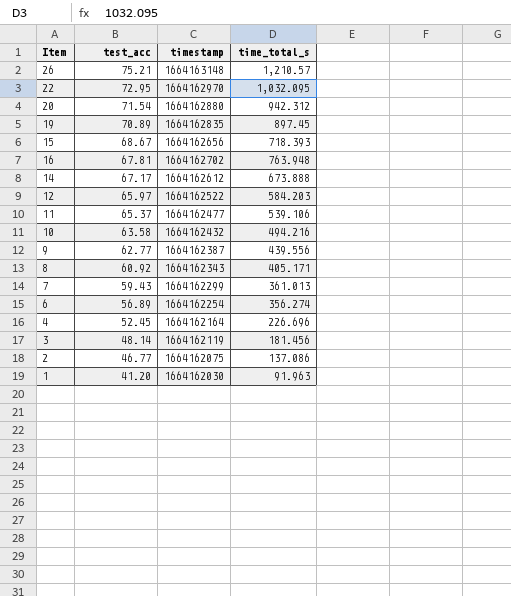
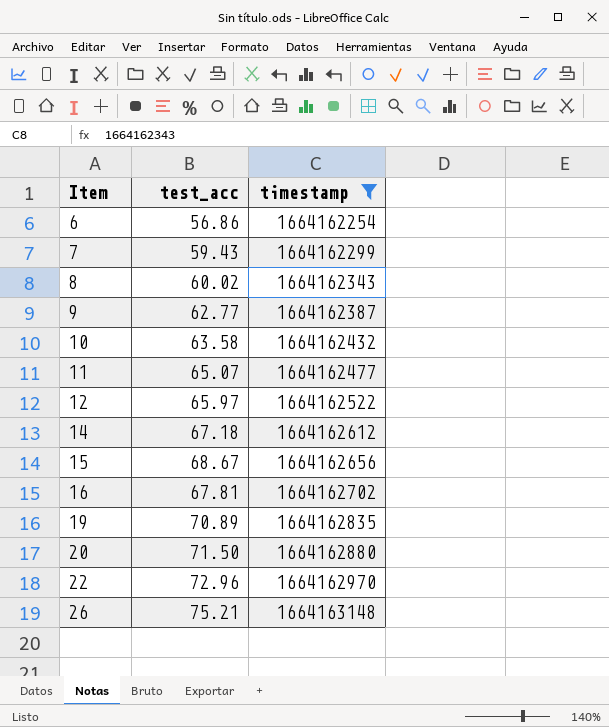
filter: none -> timestamp >= 1664162254
row order: test_acc descending -> Item ascending
column time_total_s | position: 4 -> none
6 | test_acc: 56.89 -> 56.86
8 | test_acc: 60.92 -> 60.02
11 | test_acc: 65.37 -> 65.07
14 | test_acc: 67.17 -> 67.18
20 | test_acc: 71.54 -> 71.50
22 | test_acc: 72.95 -> 72.96

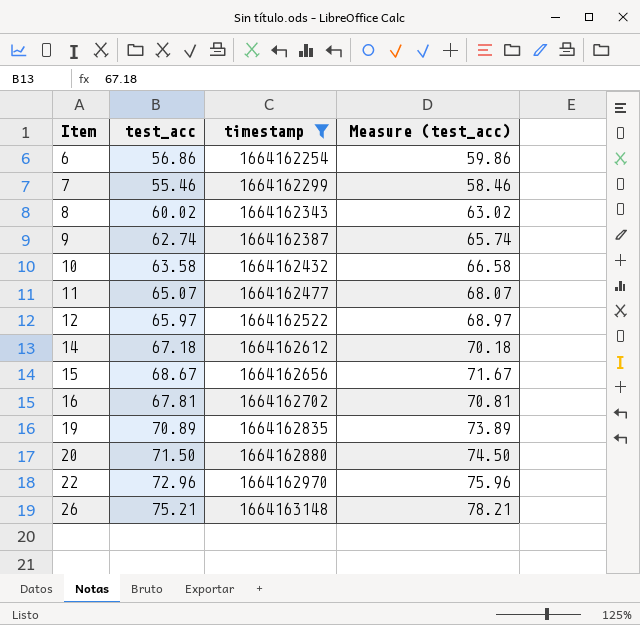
column Measure (test_acc) | formula: none -> [test_acc] + 3
7 | test_acc: 59.43 -> 55.46
9 | test_acc: 62.77 -> 62.74

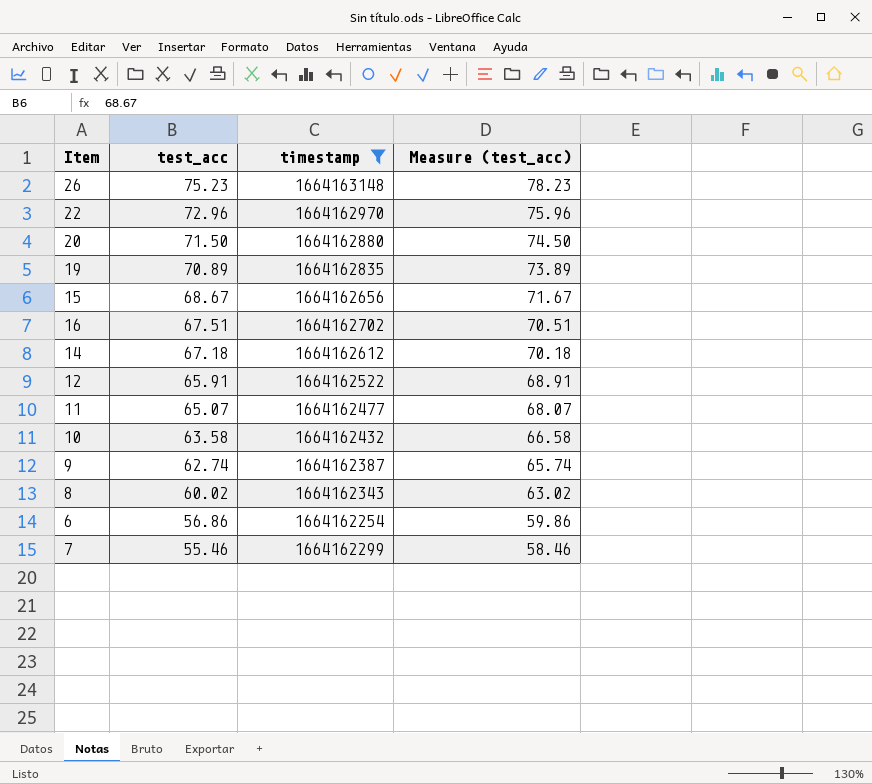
row order: Item ascending -> test_acc descending
26 | test_acc: 75.21 -> 75.23
26 | Measure (test_acc): 78.21 -> 78.23
16 | test_acc: 67.81 -> 67.51
16 | Measure (test_acc): 70.81 -> 70.51
12 | test_acc: 65.97 -> 65.91
12 | Measure (test_acc): 68.97 -> 68.91

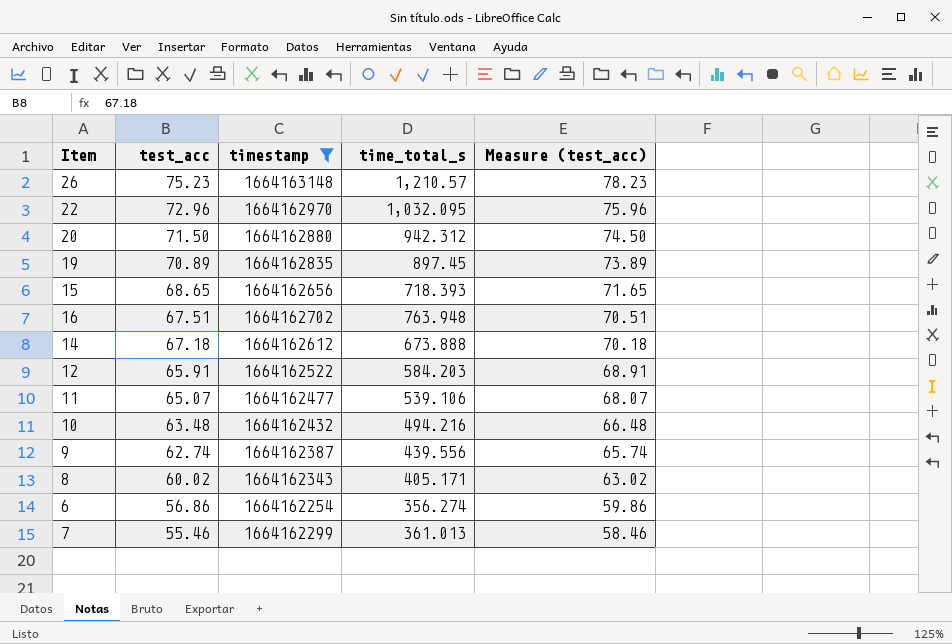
column time_total_s | position: none -> 4
15 | test_acc: 68.67 -> 68.65
15 | Measure (test_acc): 71.67 -> 71.65
10 | test_acc: 63.58 -> 63.48
10 | Measure (test_acc): 66.58 -> 66.48

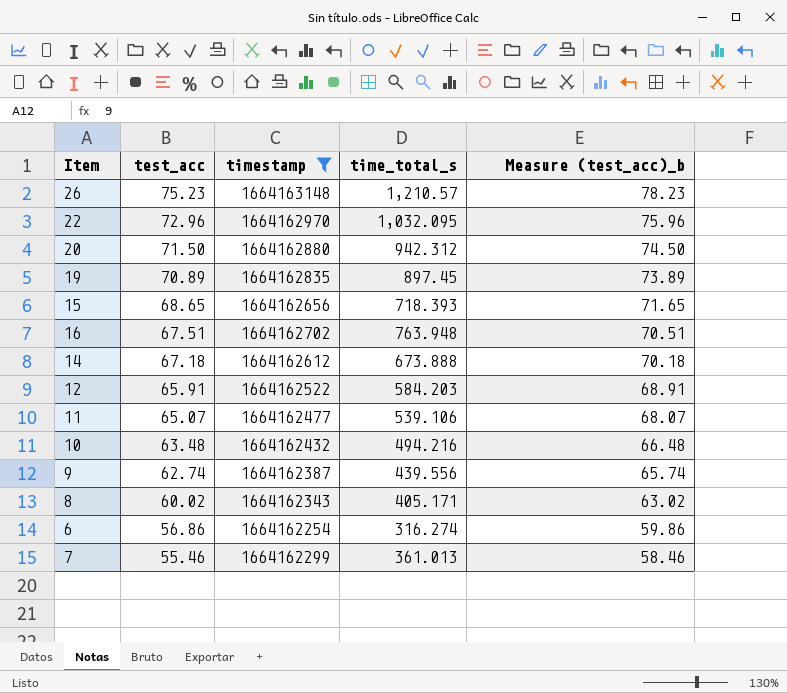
column name: Measure (test_acc) -> Measure (test_acc)_b
6 | time_total_s: 356.274 -> 316.274

